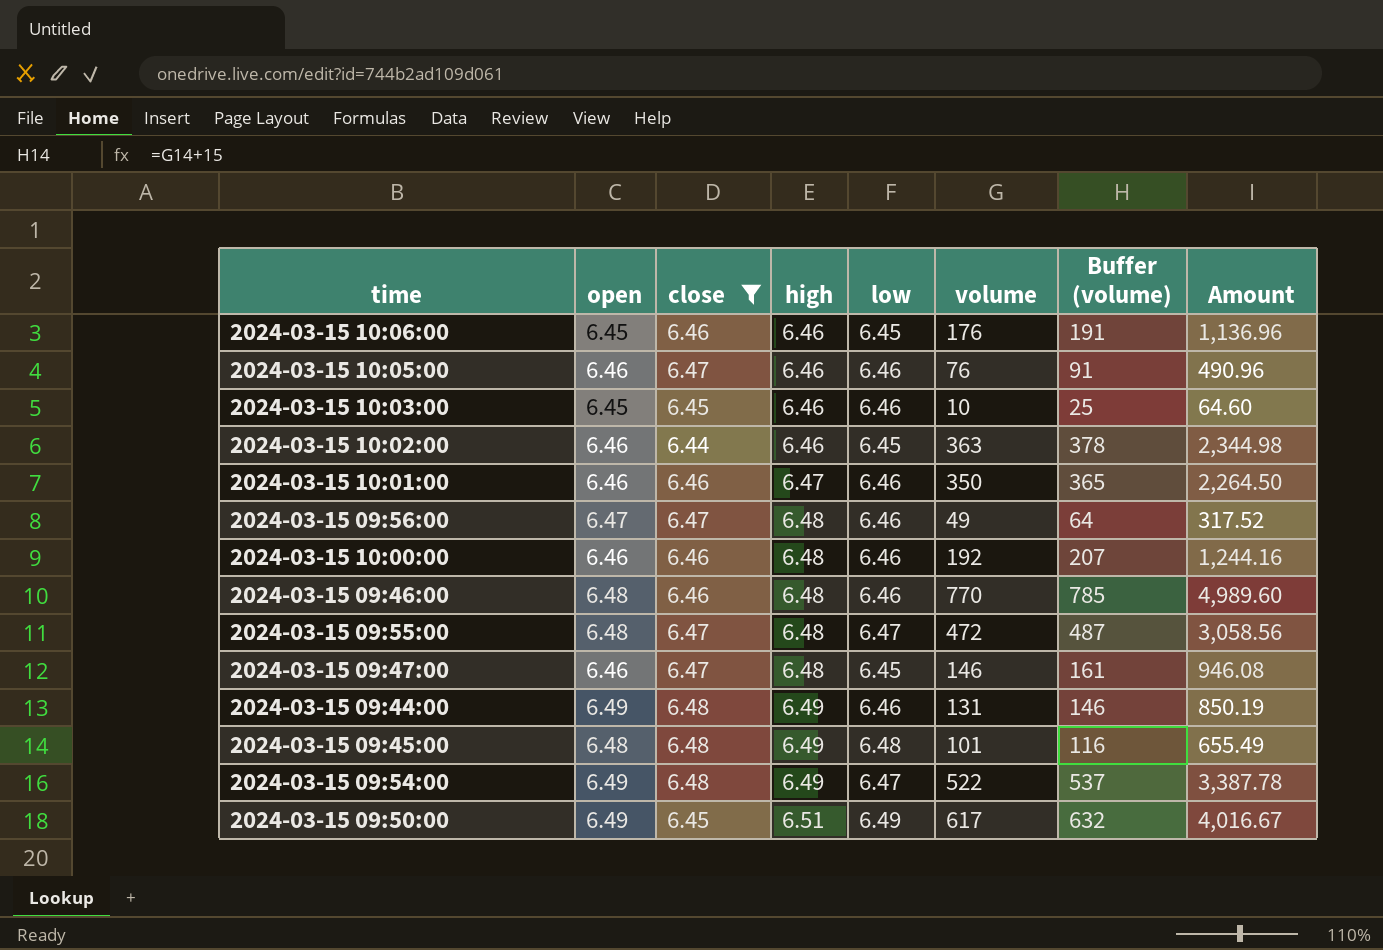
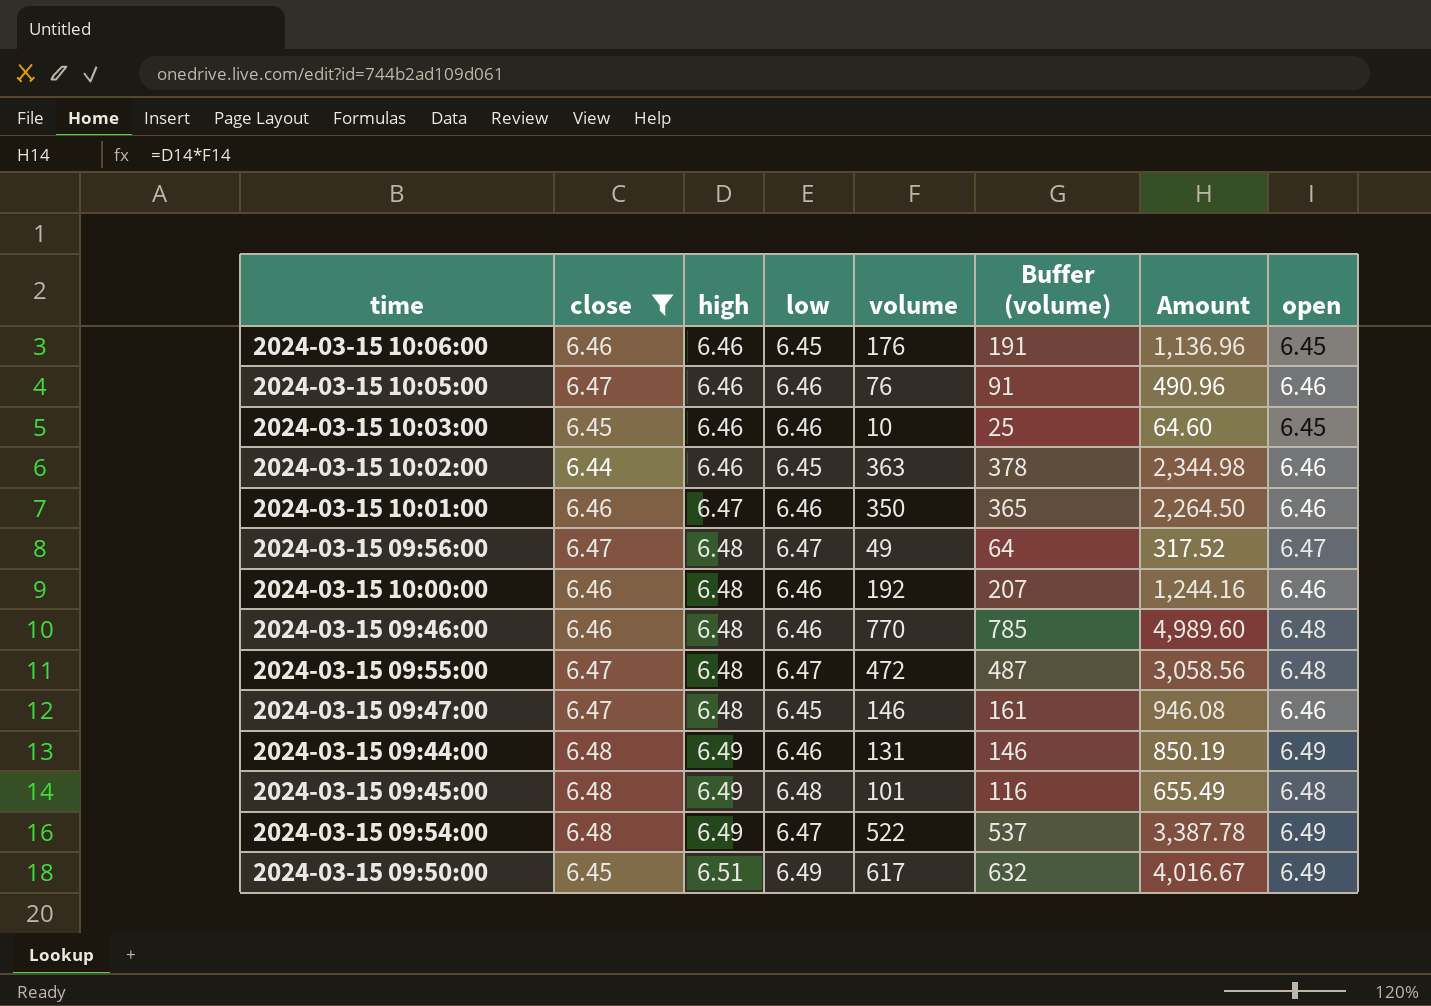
column open | position: 2 -> 8
2024-03-15 09:56:00 | low: 6.46 -> 6.47

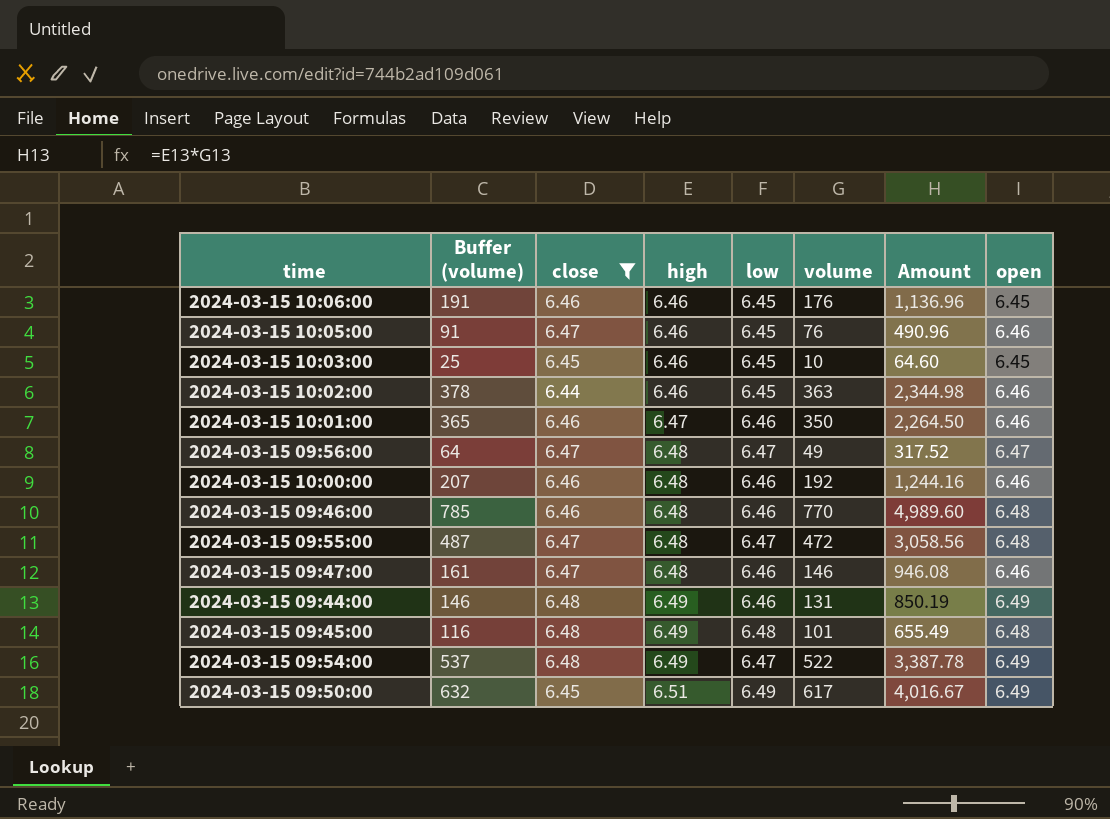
column Buffer (volume) | position: 6 -> 2
2024-03-15 10:05:00 | low: 6.46 -> 6.45
2024-03-15 10:03:00 | low: 6.46 -> 6.45
2024-03-15 09:47:00 | low: 6.45 -> 6.46

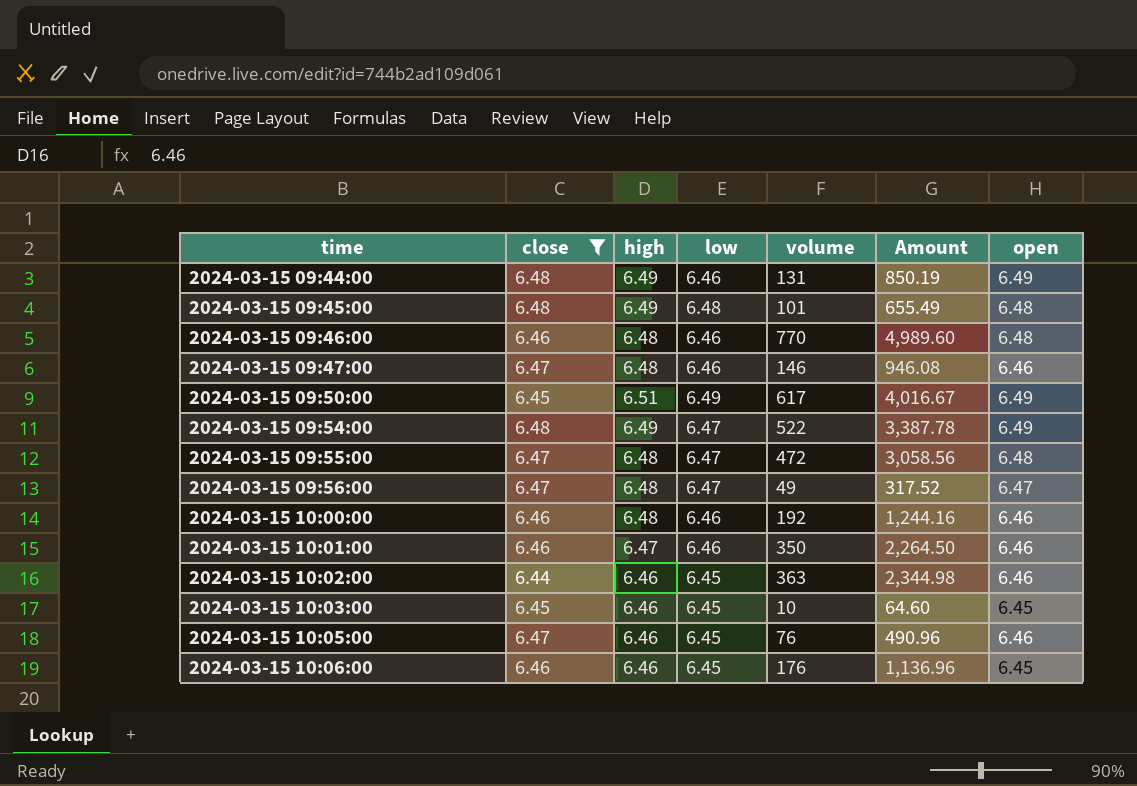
row order: high ascending -> time ascending
column Buffer (volume) | formula: [volume] + 15 -> none

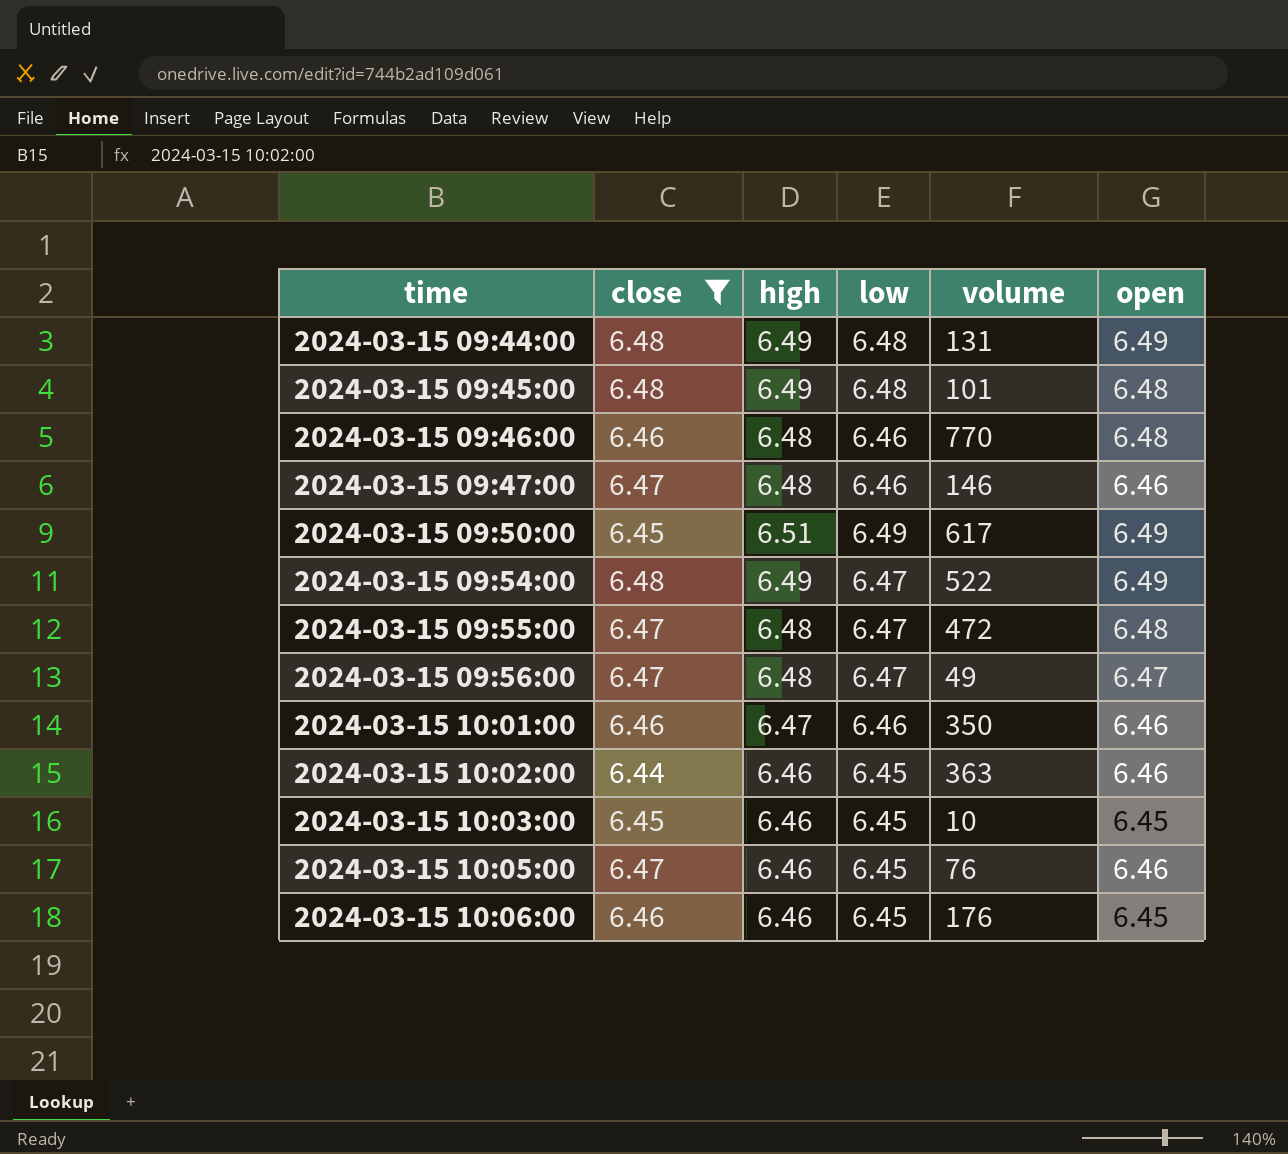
column Amount | formula: [high] * [volume] -> none
row 2024-03-15 10:00:00: 6.46 | 6.48 | 6.46 | 192 | 1,244.16 | 6.46 -> none
2024-03-15 09:44:00 | low: 6.46 -> 6.48

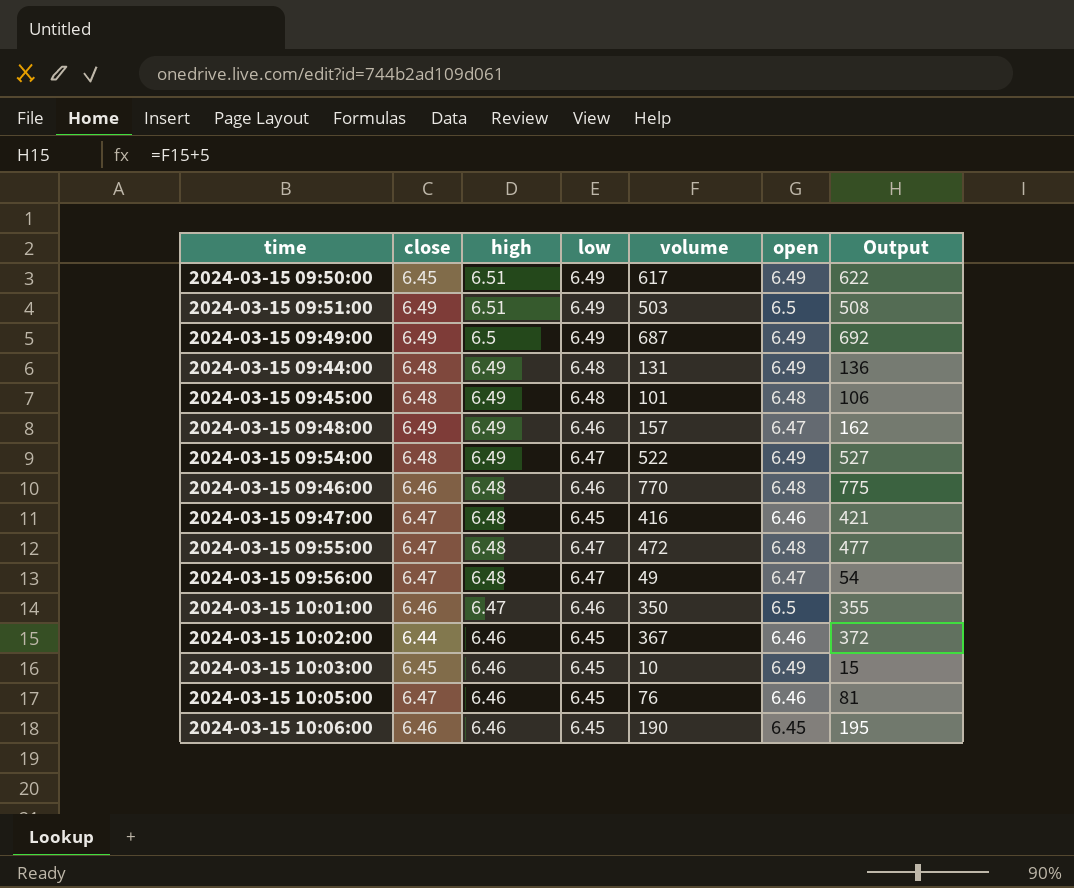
filter: close != 6.49 -> none
row order: time ascending -> high descending
column Output | formula: none -> [volume] + 5
2024-03-15 09:47:00 | low: 6.46 -> 6.45
2024-03-15 09:47:00 | volume: 146 -> 416
2024-03-15 10:01:00 | open: 6.46 -> 6.5
2024-03-15 10:02:00 | volume: 363 -> 367
2024-03-15 10:03:00 | open: 6.45 -> 6.49
2024-03-15 10:06:00 | volume: 176 -> 190

